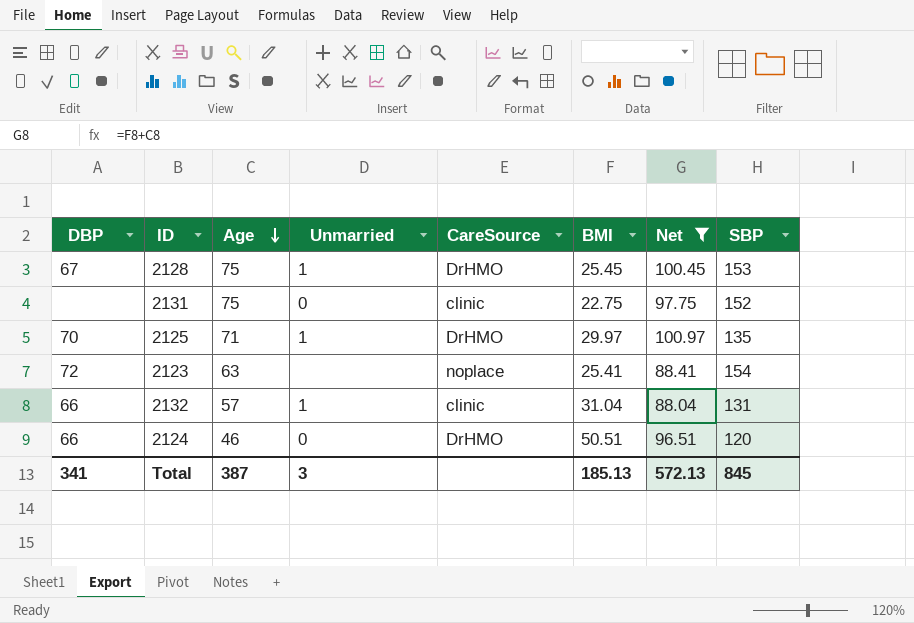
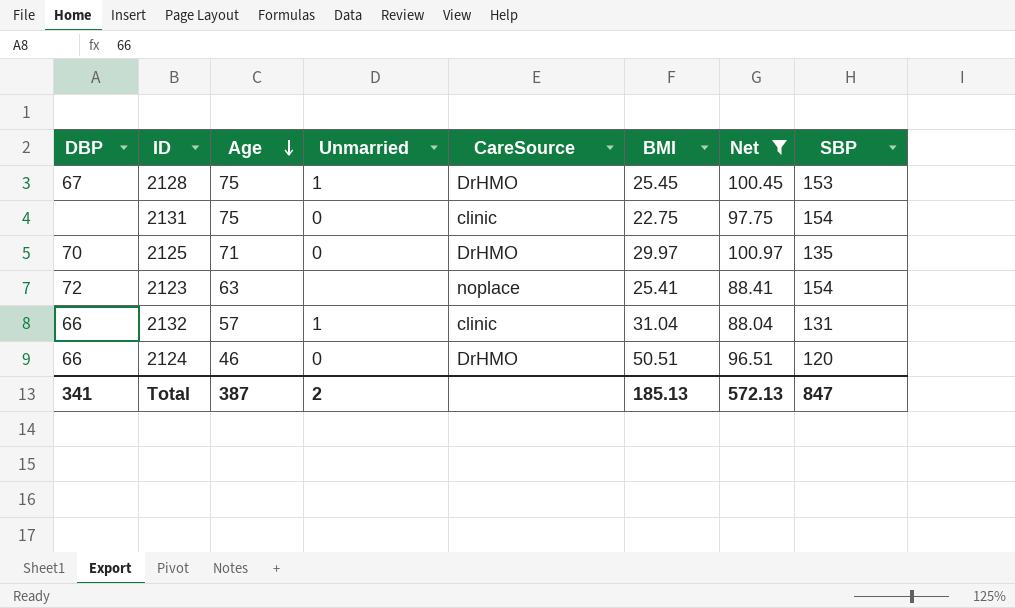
2131 | SBP: 152 -> 154
2125 | Unmarried: 1 -> 0
Total | Unmarried: 3 -> 2
Total | SBP: 845 -> 847

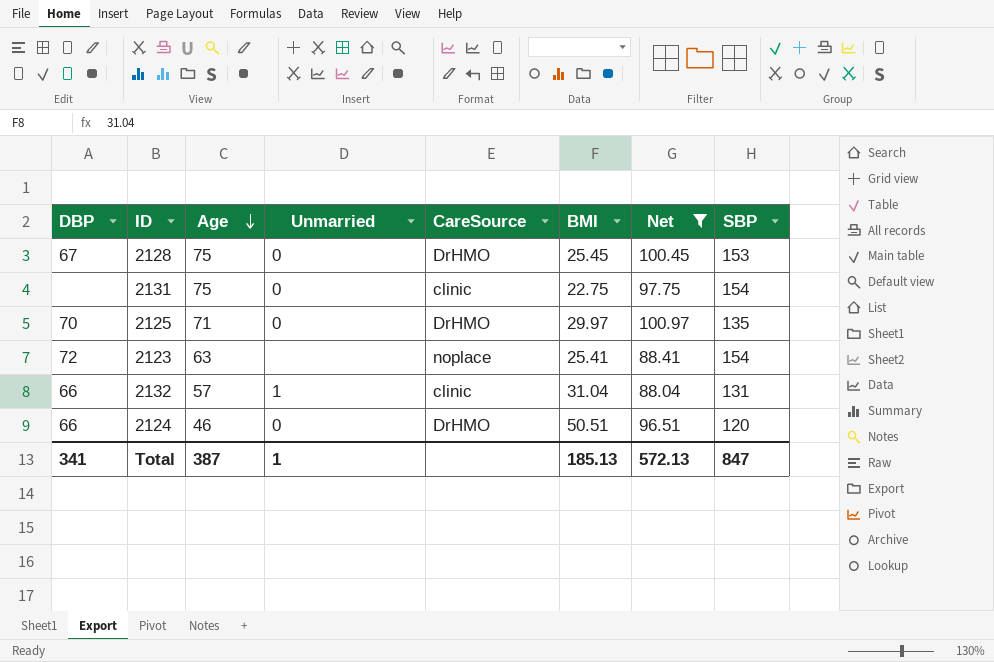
2128 | Unmarried: 1 -> 0
Total | Unmarried: 2 -> 1

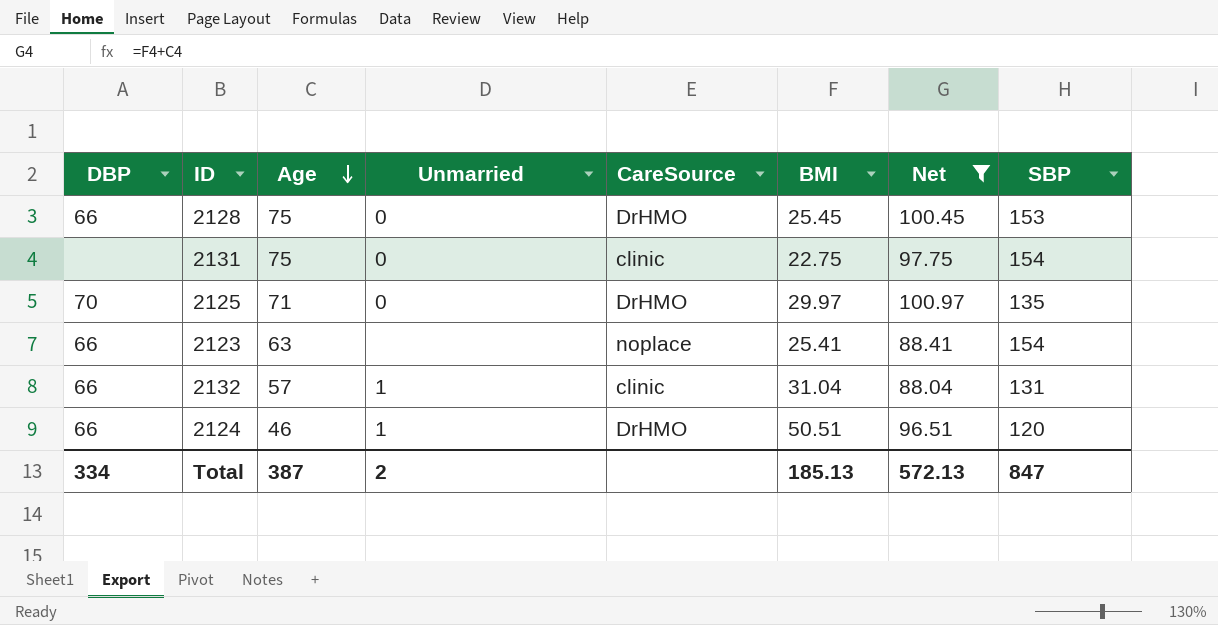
2128 | DBP: 67 -> 66
2123 | DBP: 72 -> 66
2124 | Unmarried: 0 -> 1
Total | DBP: 341 -> 334
Total | Unmarried: 1 -> 2

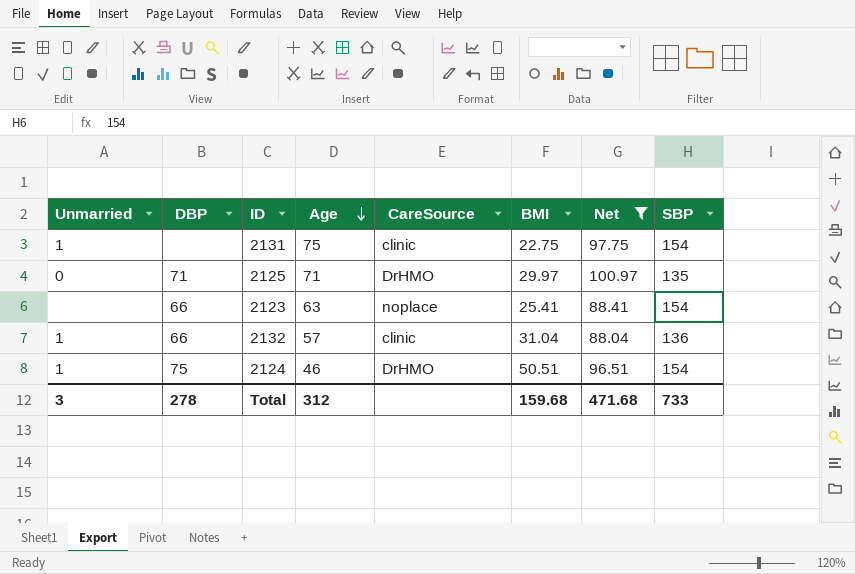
column Unmarried | position: 4 -> 1
row 2128: 66 | 75 | 0 | DrHMO | 25.45 | 100.45 | 153 -> none
2131 | Unmarried: 0 -> 1
2125 | DBP: 70 -> 71
2132 | SBP: 131 -> 136
2124 | DBP: 66 -> 75
2124 | SBP: 120 -> 154
Total | Unmarried: 2 -> 3
Total | DBP: 334 -> 278
Total | Age: 387 -> 312
Total | BMI: 185.13 -> 159.68
Total | Net: 572.13 -> 471.68
Total | SBP: 847 -> 733

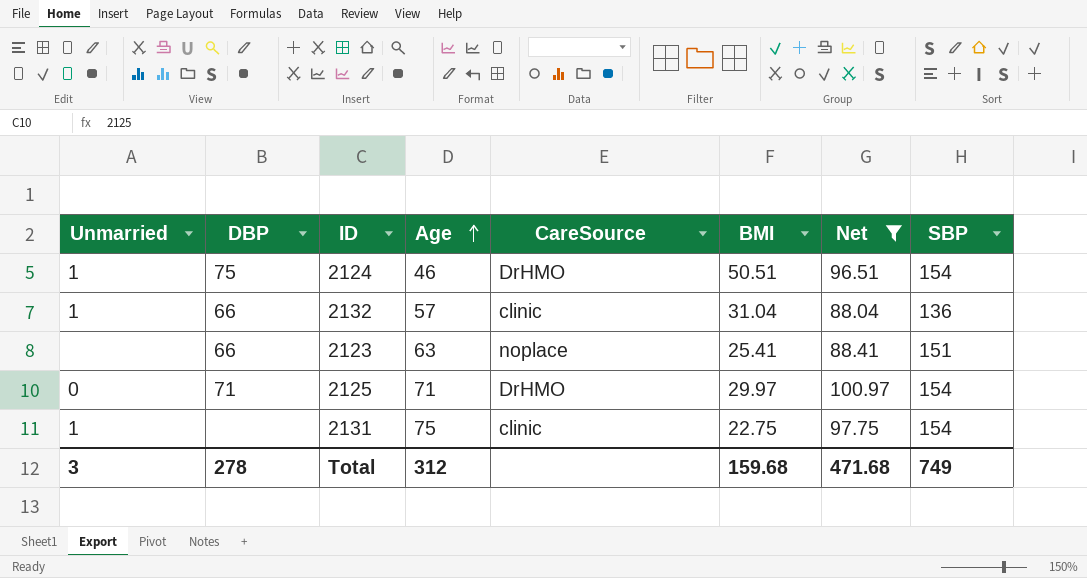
row order: Age descending -> Age ascending
2123 | SBP: 154 -> 151
2125 | SBP: 135 -> 154
Total | SBP: 733 -> 749

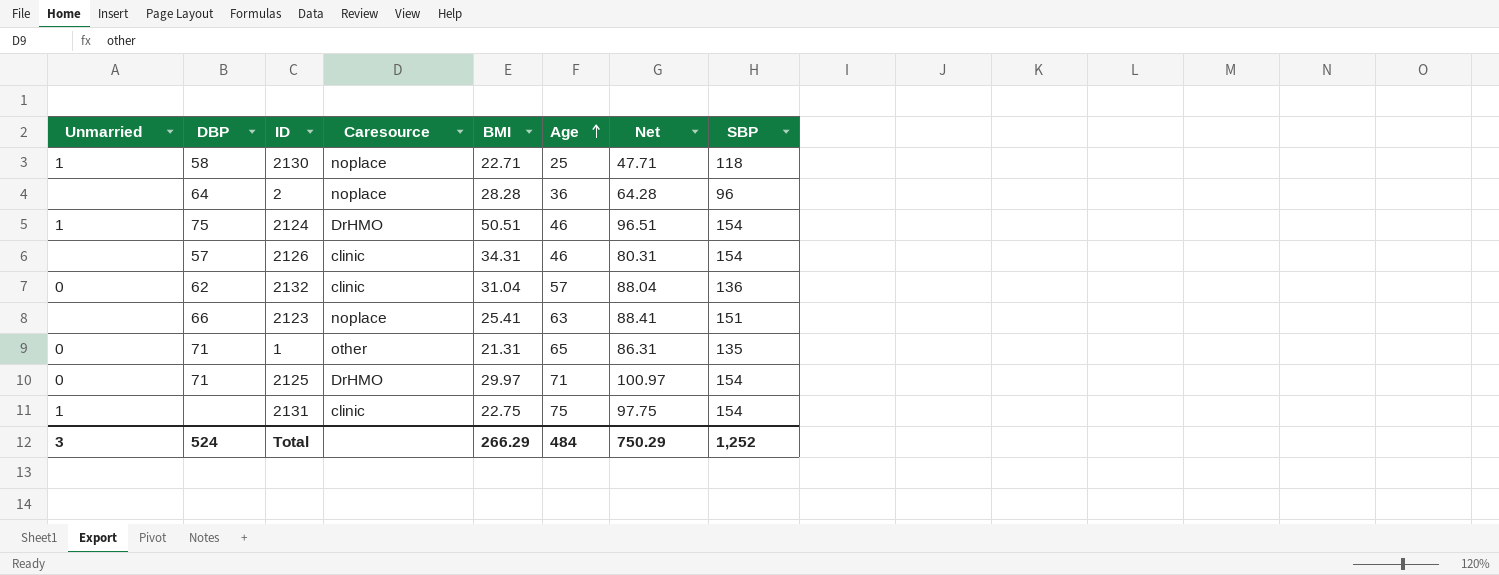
filter: Net >= 88.04 -> none
column name: CareSource -> Caresource
column Age | position: 4 -> 6
2132 | Unmarried: 1 -> 0
2132 | DBP: 66 -> 62
Total | DBP: 278 -> 524
Total | BMI: 159.68 -> 266.29
Total | Age: 312 -> 484
Total | Net: 471.68 -> 750.29
Total | SBP: 749 -> 1,252

